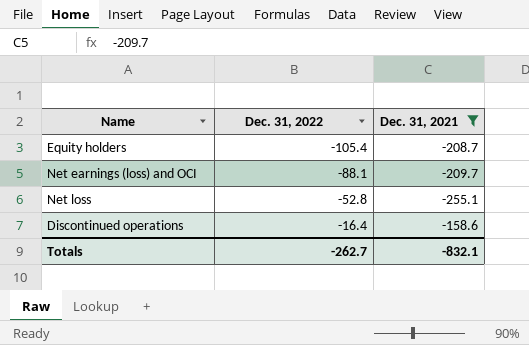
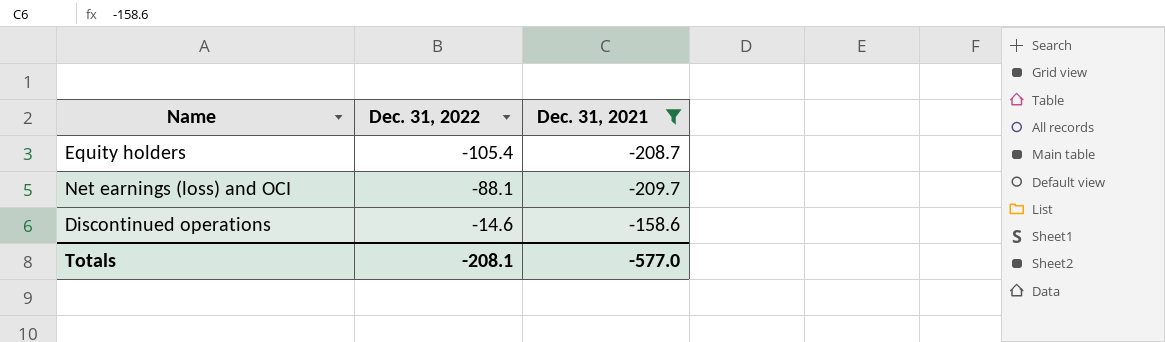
row Net loss: -52.8 | -255.1 -> none
Discontinued operations | Dec. 31, 2022: -16.4 -> -14.6
Totals | Dec. 31, 2022: -262.7 -> -208.1
Totals | Dec. 31, 2021: -832.1 -> -577.0

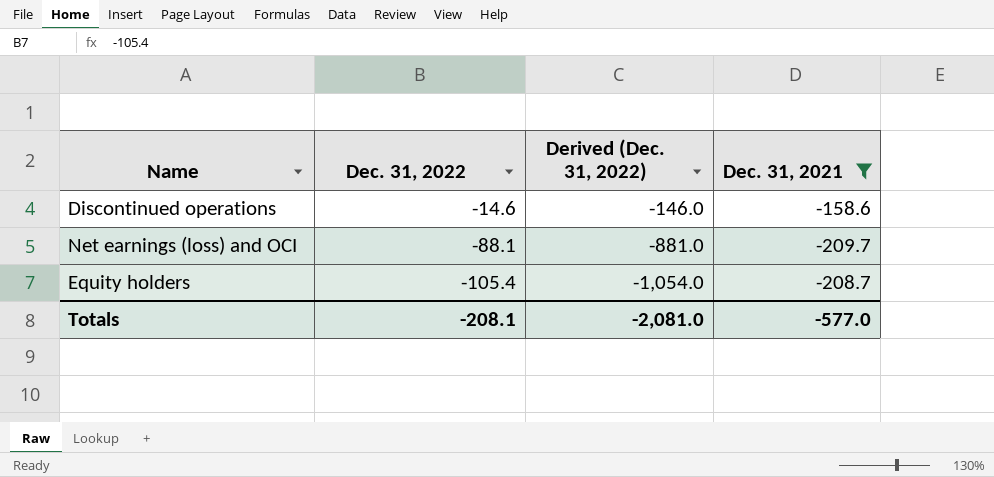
row order: Dec. 31, 2022 ascending -> Dec. 31, 2022 descending
column Derived (Dec. 31, 2022) | formula: none -> [Dec. 31, 2022] * 10

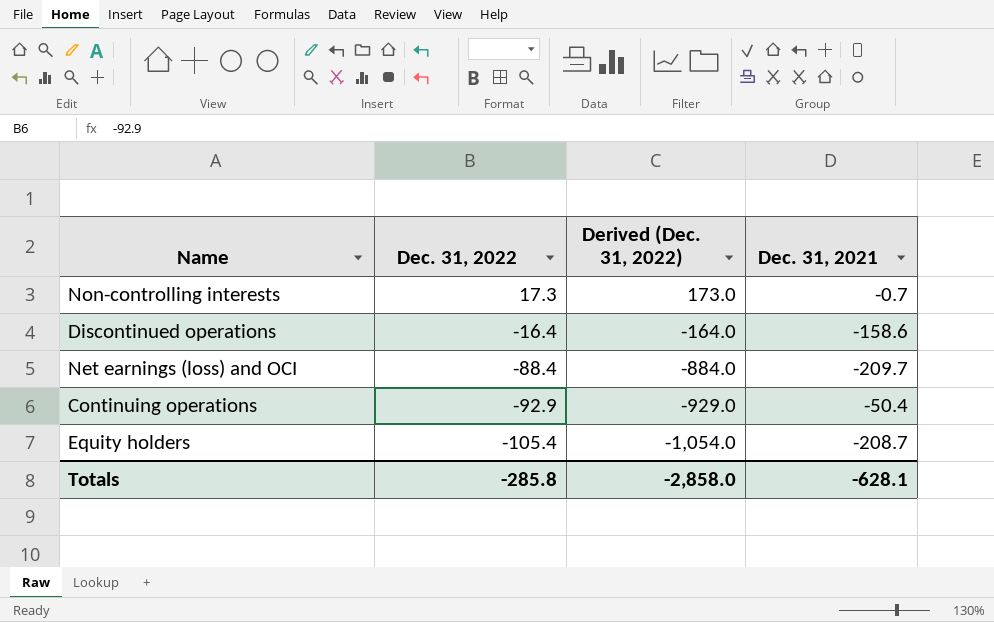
filter: Dec. 31, 2021 <= -158.6 -> none
Discontinued operations | Dec. 31, 2022: -14.6 -> -16.4
Discontinued operations | Derived (Dec. 31, 2022): -146.0 -> -164.0
Net earnings (loss) and OCI | Dec. 31, 2022: -88.1 -> -88.4
Net earnings (loss) and OCI | Derived (Dec. 31, 2022): -881.0 -> -884.0
Totals | Dec. 31, 2022: -208.1 -> -285.8
Totals | Derived (Dec. 31, 2022): -2,081.0 -> -2,858.0
Totals | Dec. 31, 2021: -577.0 -> -628.1

